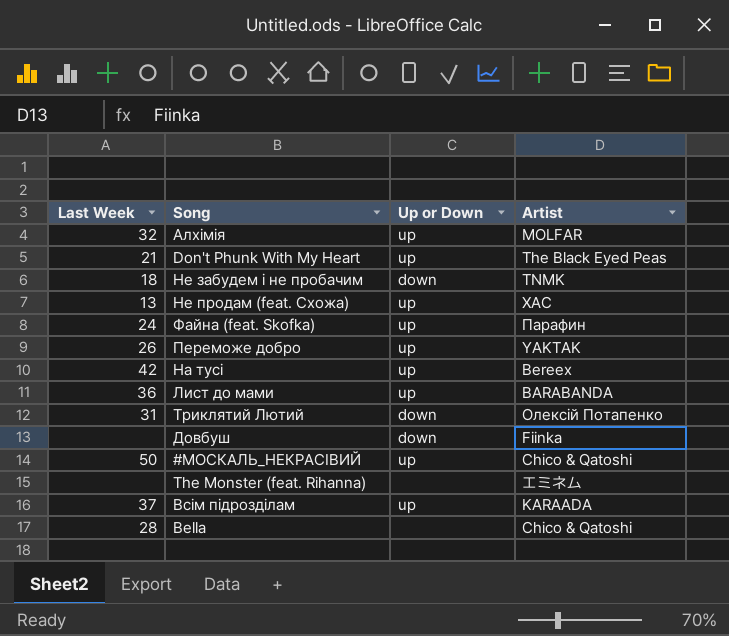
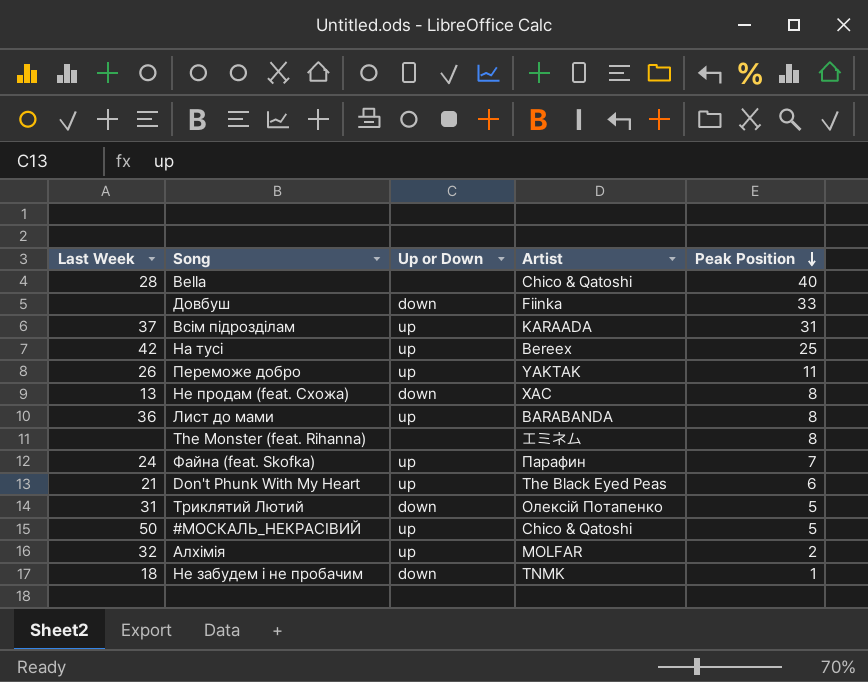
row order: none -> Peak Position descending
column Peak Position | position: none -> 5
Не продам (feat. Схожа) | Up or Down: up -> down

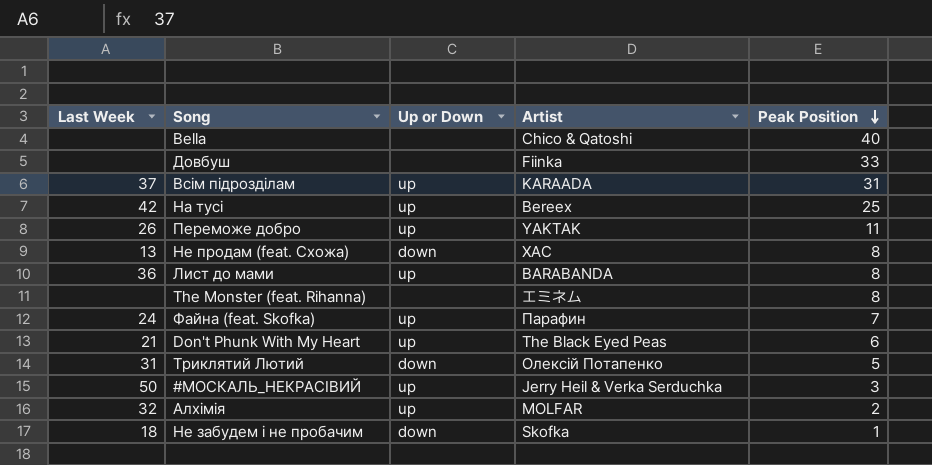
Bella | Last Week: 28 -> none
Довбуш | Up or Down: down -> none
#МОСКАЛЬ_НЕКРАСІВИЙ | Artist: Chico & Qatoshi -> Jerry Heil & Verka Serduchka
#МОСКАЛЬ_НЕКРАСІВИЙ | Peak Position: 5 -> 3
Не забудем і не пробачим | Artist: TNMK -> Skofka

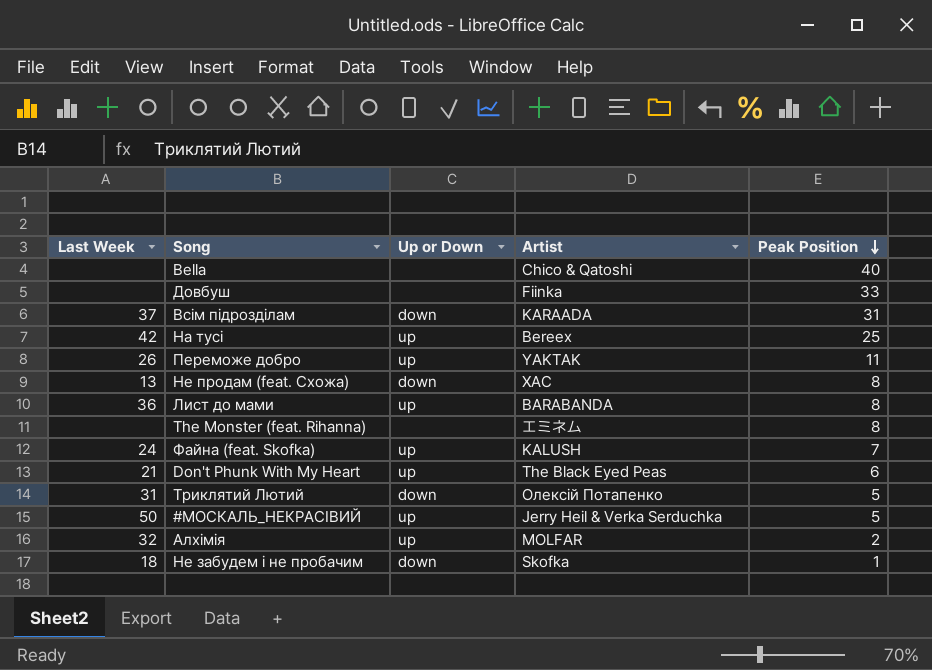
Всім підрозділам | Up or Down: up -> down
Файна (feat. Skofka) | Artist: Парафин -> KALUSH
#МОСКАЛЬ_НЕКРАСІВИЙ | Peak Position: 3 -> 5

